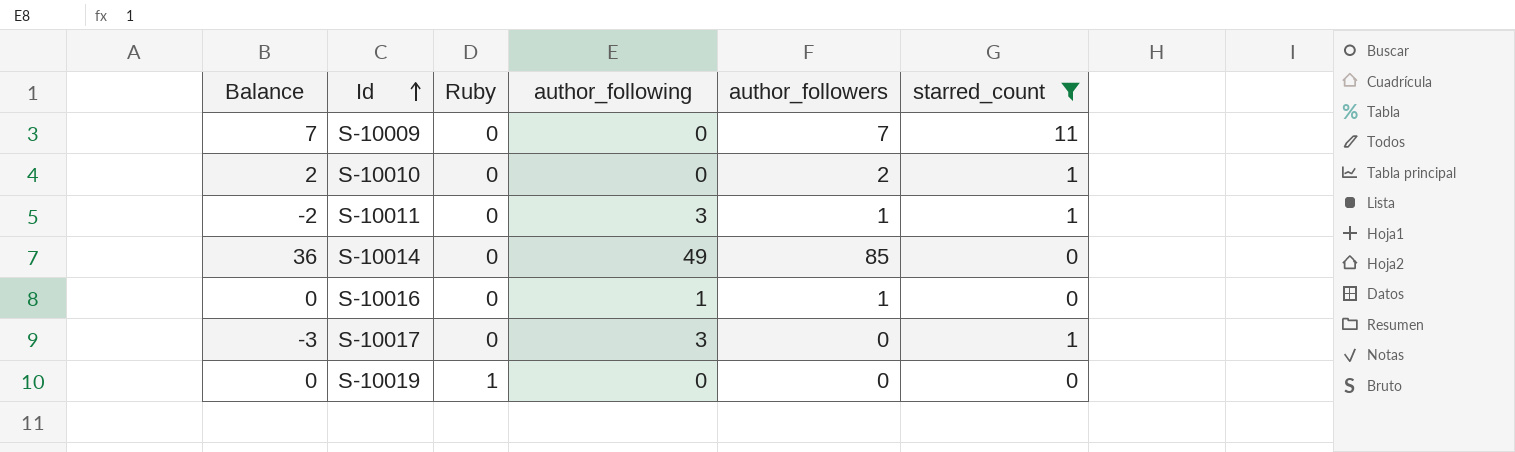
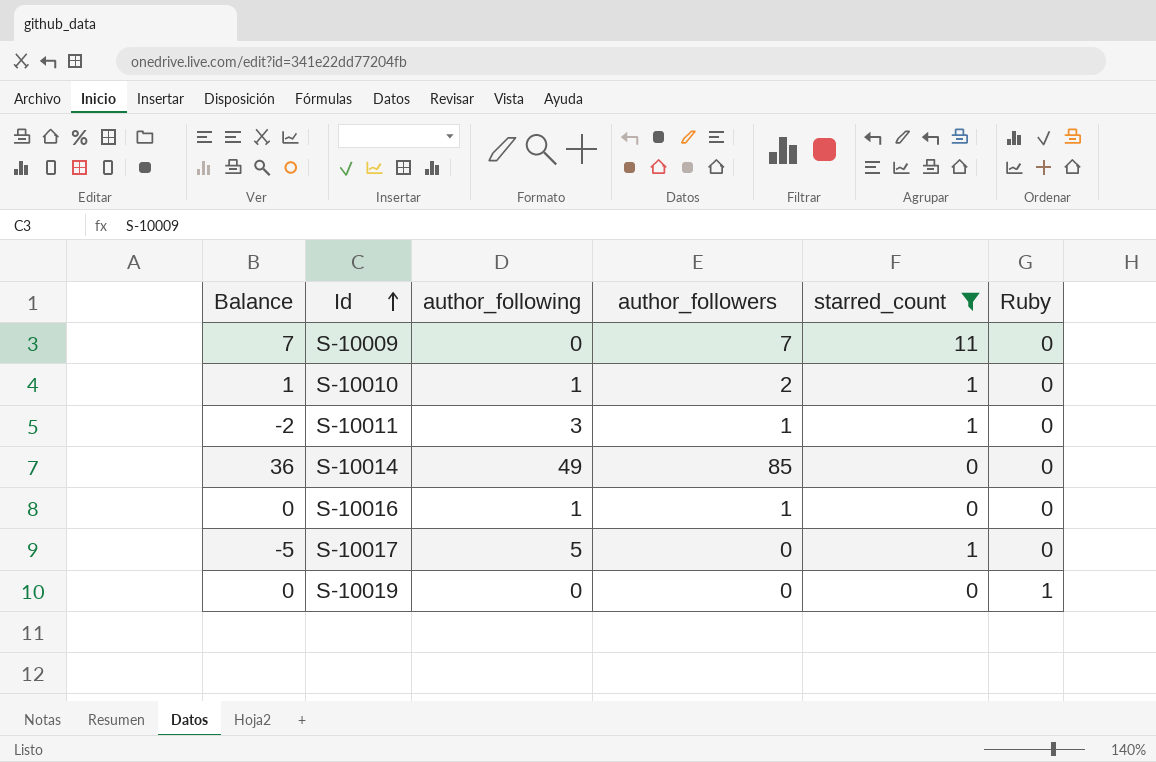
column Ruby | position: 3 -> 6
S-10010 | Balance: 2 -> 1
S-10010 | author_following: 0 -> 1
S-10017 | Balance: -3 -> -5
S-10017 | author_following: 3 -> 5

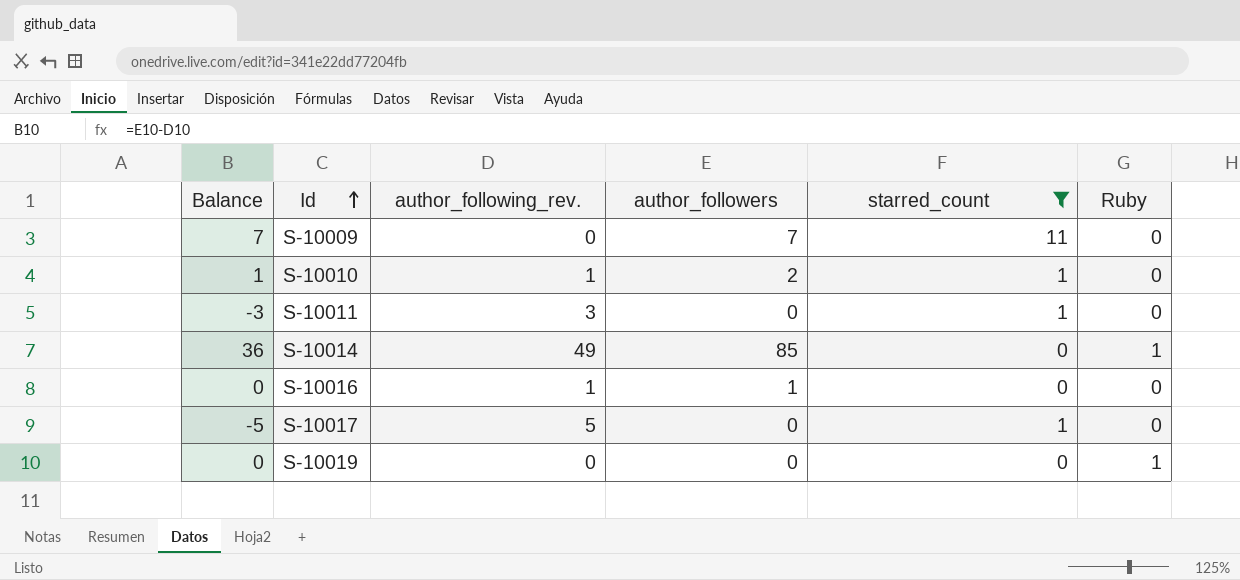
column name: author_following -> author_following_rev.
S-10011 | Balance: -2 -> -3
S-10011 | author_followers: 1 -> 0
S-10014 | Ruby: 0 -> 1

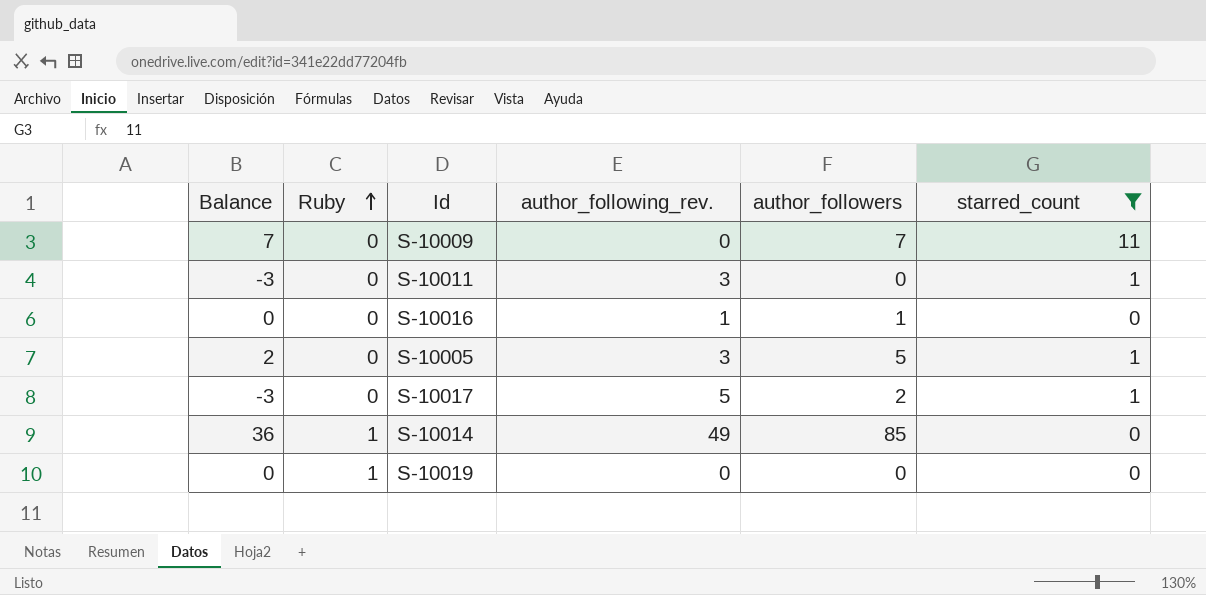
row order: Id ascending -> Ruby ascending
column Ruby | position: 6 -> 2
row S-10010: 1 | 1 | 2 | 1 | 0 -> none
row S-10005: none -> 2 | 0 | 3 | 5 | 1
S-10017 | Balance: -5 -> -3
S-10017 | author_followers: 0 -> 2

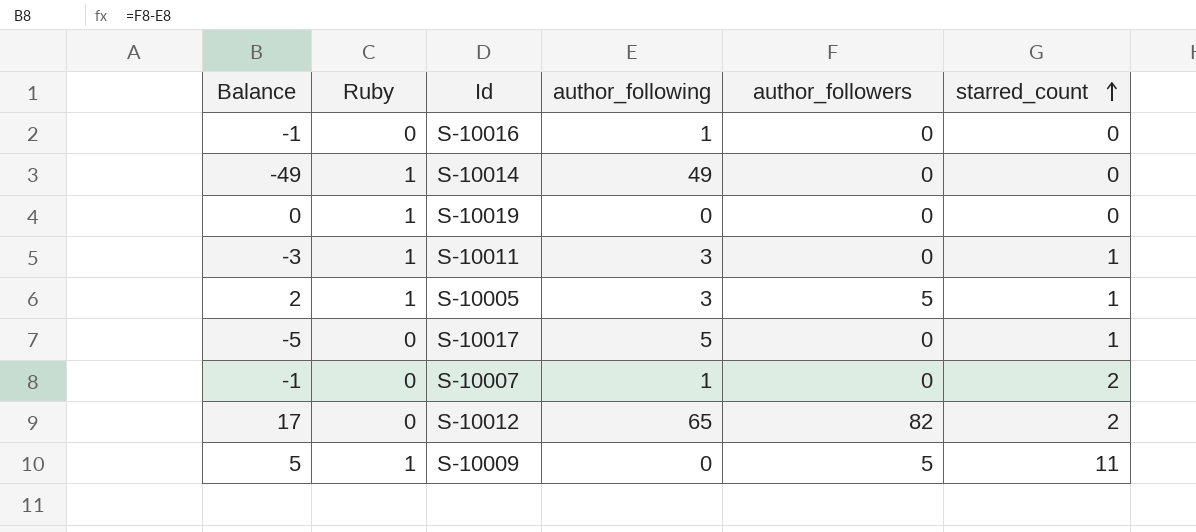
filter: starred_count != 2 -> none
row order: Ruby ascending -> starred_count ascending
column name: author_following_rev. -> author_following
S-10016 | Balance: 0 -> -1
S-10016 | author_followers: 1 -> 0
S-10014 | Balance: 36 -> -49
S-10014 | author_followers: 85 -> 0
S-10011 | Ruby: 0 -> 1
S-10005 | Ruby: 0 -> 1
S-10017 | Balance: -3 -> -5
S-10017 | author_followers: 2 -> 0
S-10009 | Balance: 7 -> 5
S-10009 | Ruby: 0 -> 1
S-10009 | author_followers: 7 -> 5

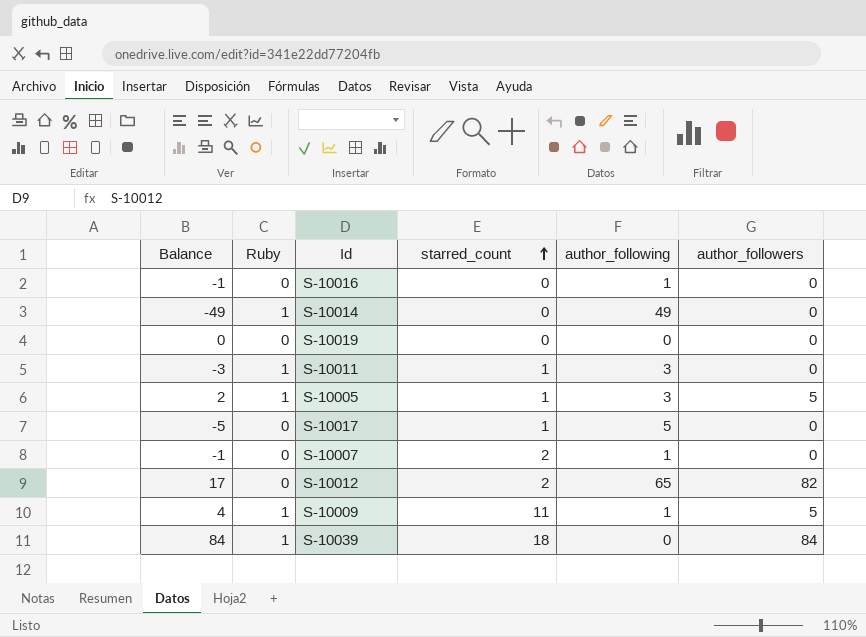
column starred_count | position: 6 -> 4
S-10019 | Ruby: 1 -> 0
S-10009 | Balance: 5 -> 4
S-10009 | author_following: 0 -> 1
row S-10039: none -> 84 | 1 | 18 | 0 | 84

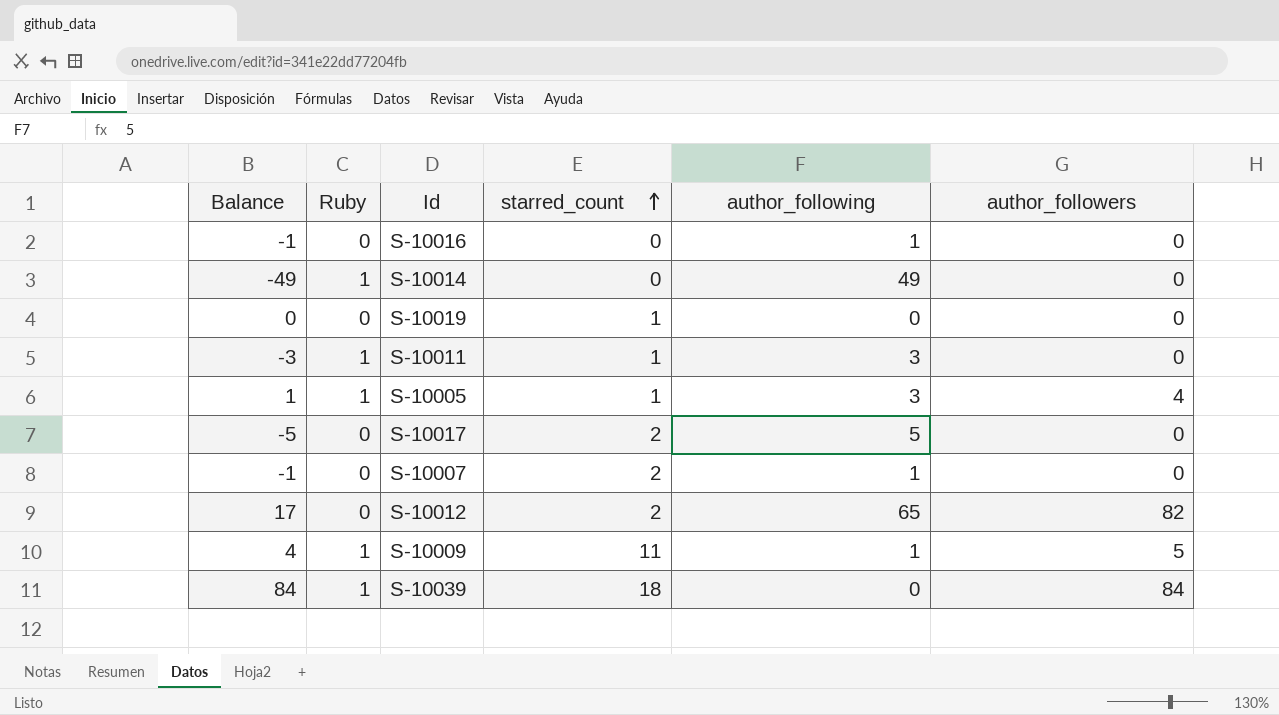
S-10019 | starred_count: 0 -> 1
S-10005 | Balance: 2 -> 1
S-10005 | author_followers: 5 -> 4
S-10017 | starred_count: 1 -> 2

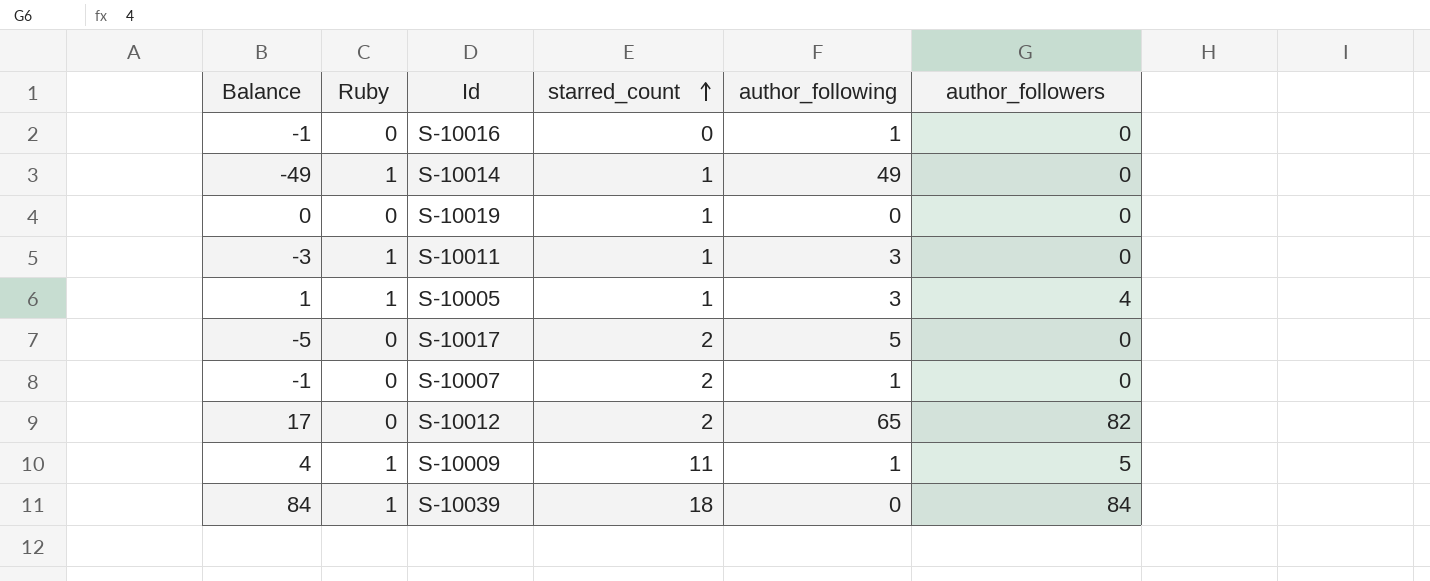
S-10014 | starred_count: 0 -> 1

